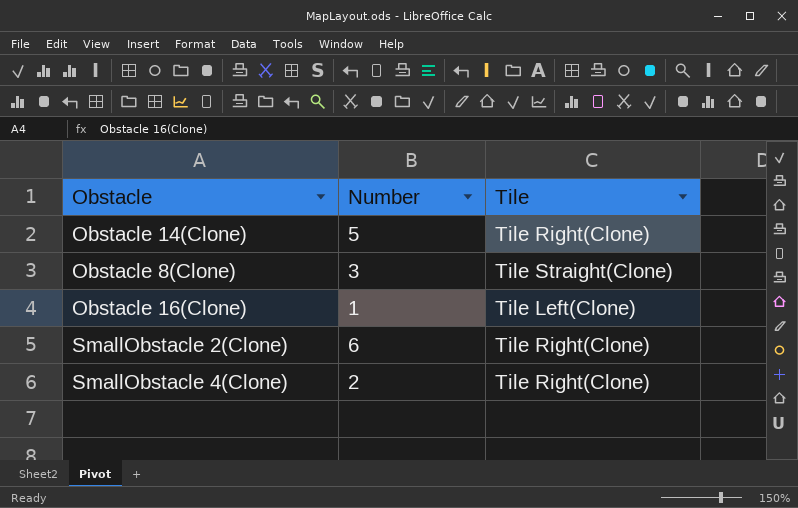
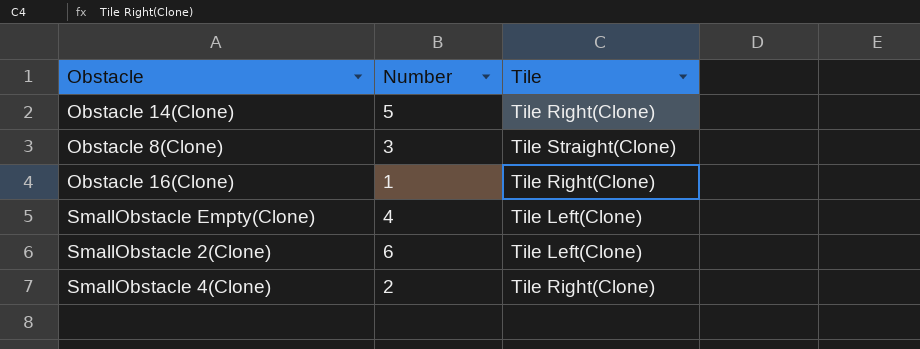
Obstacle 16(Clone) | Tile: Tile Left(Clone) -> Tile Right(Clone)
row SmallObstacle Empty(Clone): none -> 4 | Tile Left(Clone)
SmallObstacle 2(Clone) | Tile: Tile Right(Clone) -> Tile Left(Clone)

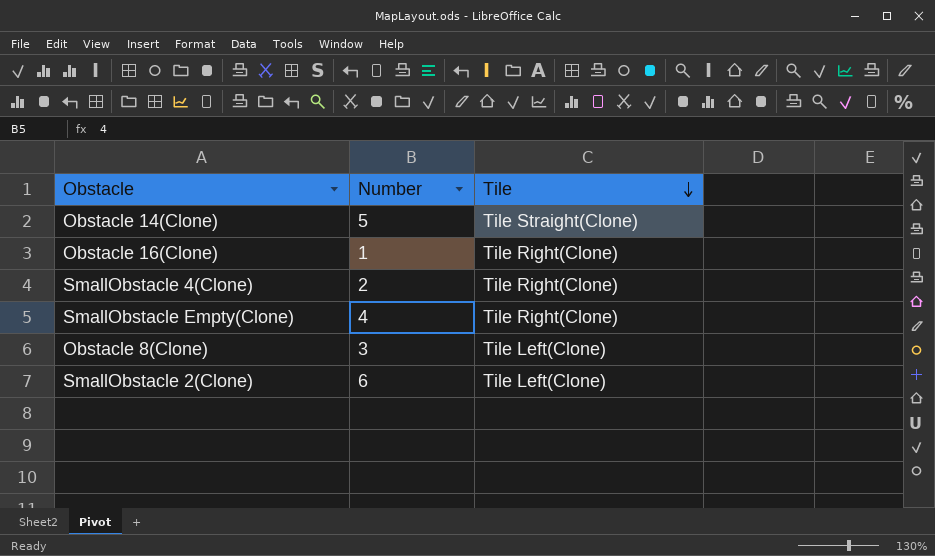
row order: none -> Tile descending
Obstacle 14(Clone) | Tile: Tile Right(Clone) -> Tile Straight(Clone)
SmallObstacle Empty(Clone) | Tile: Tile Left(Clone) -> Tile Right(Clone)
Obstacle 8(Clone) | Tile: Tile Straight(Clone) -> Tile Left(Clone)

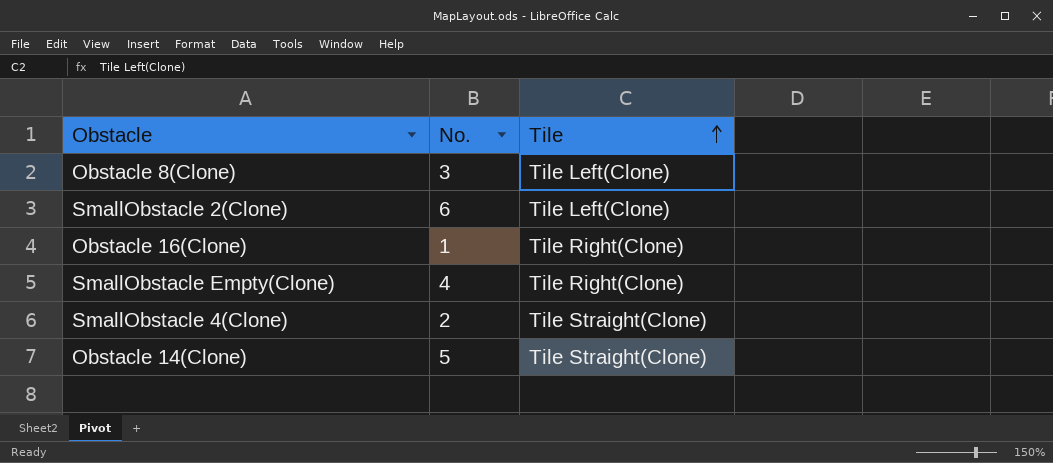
row order: Tile descending -> Tile ascending
column name: Number -> No.
SmallObstacle 4(Clone) | Tile: Tile Right(Clone) -> Tile Straight(Clone)

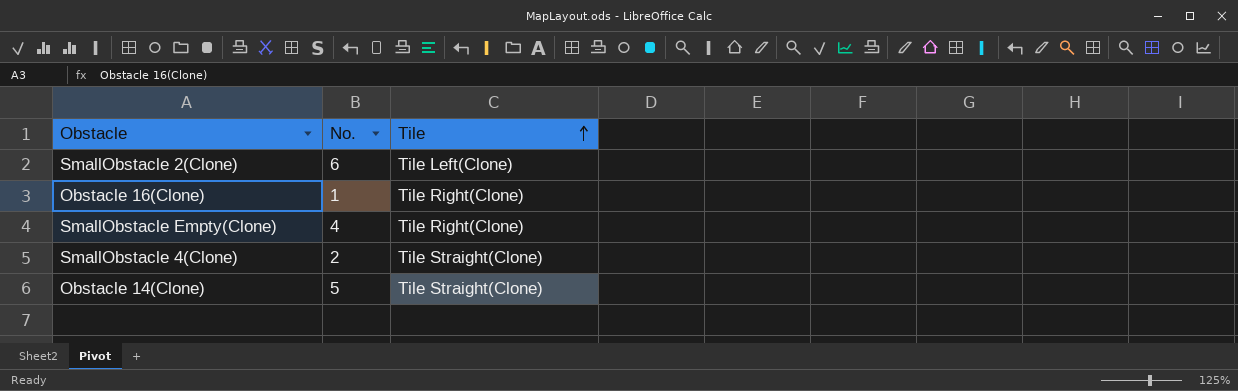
row Obstacle 8(Clone): 3 | Tile Left(Clone) -> none

